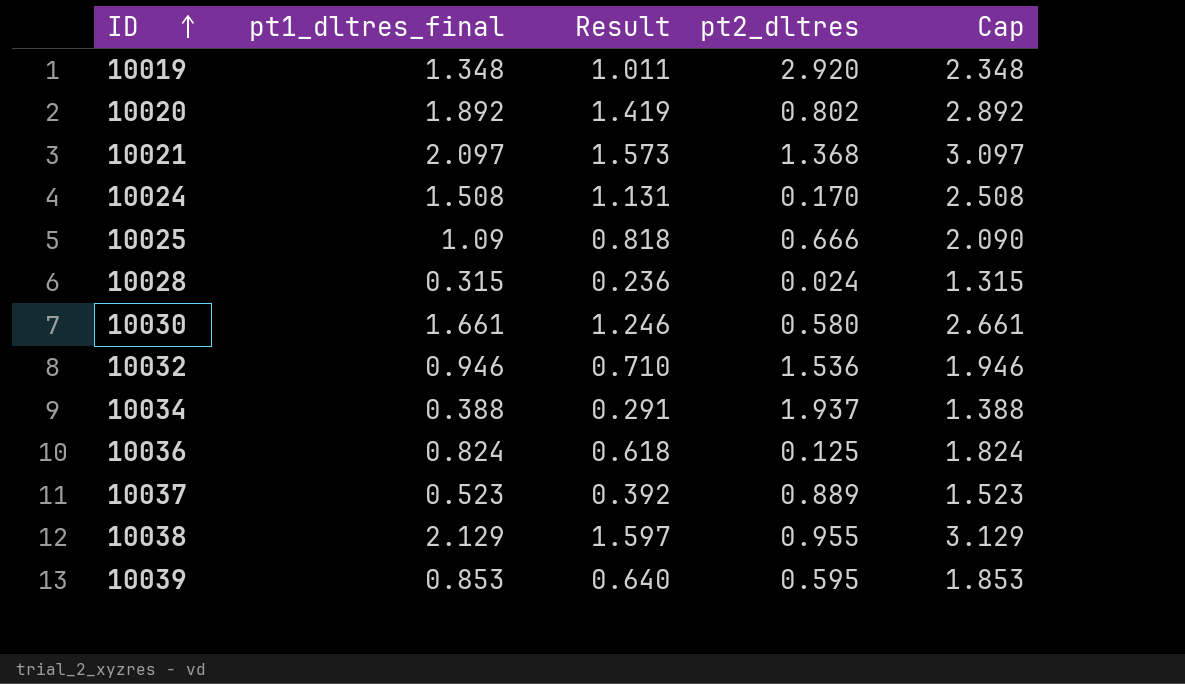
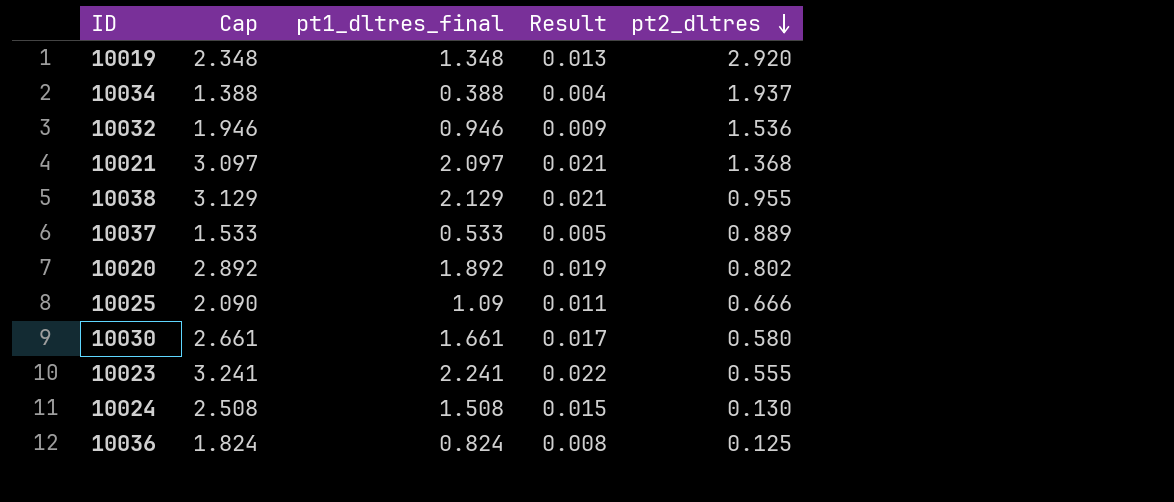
row order: ID ascending -> pt2_dltres descending
column Cap | position: 5 -> 2
column Result | formula: [pt1_dltres_final] * 0.75 -> [pt1_dltres_final] * 0.01
row 10028: 0.315 | 0.236 | 0.024 | 1.315 -> none
row 10039: 0.853 | 0.640 | 0.595 | 1.853 -> none
10037 | Cap: 1.523 -> 1.533
10037 | pt1_dltres_final: 0.523 -> 0.533
row 10023: none -> 3.241 | 2.241 | 0.022 | 0.555
10024 | pt2_dltres: 0.170 -> 0.130

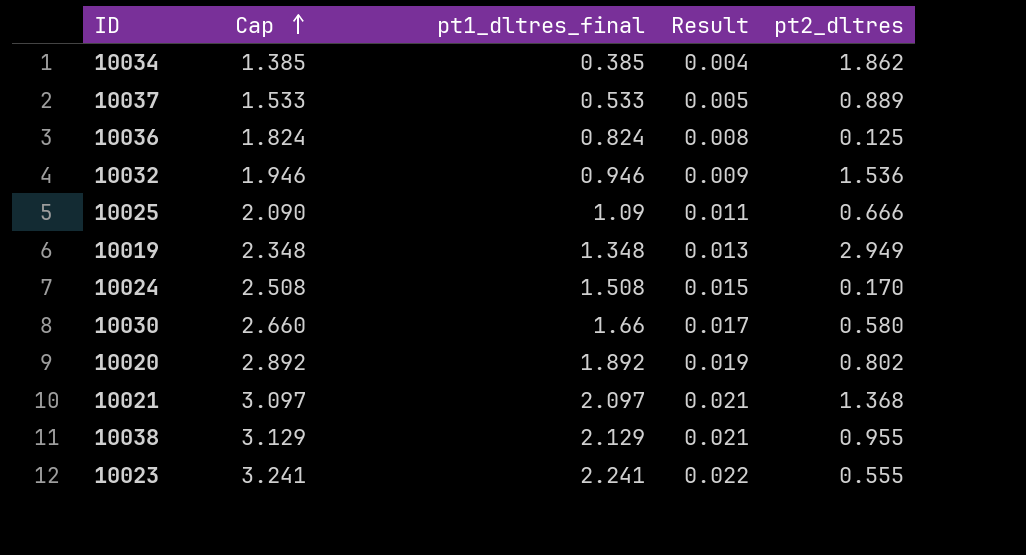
row order: pt2_dltres descending -> Cap ascending
10034 | Cap: 1.388 -> 1.385
10034 | pt1_dltres_final: 0.388 -> 0.385
10034 | pt2_dltres: 1.937 -> 1.862
10019 | pt2_dltres: 2.920 -> 2.949
10024 | pt2_dltres: 0.130 -> 0.170
10030 | Cap: 2.661 -> 2.660
10030 | pt1_dltres_final: 1.661 -> 1.66

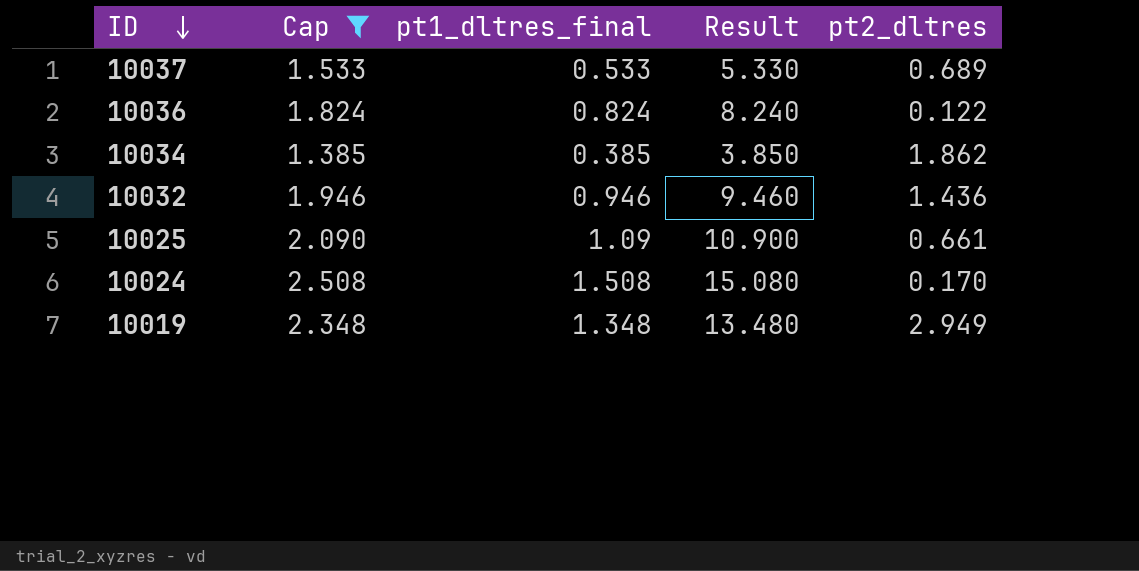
filter: none -> Cap <= 2.508
row order: Cap ascending -> ID descending
column Result | formula: [pt1_dltres_final] * 0.01 -> [pt1_dltres_final] * 10
10037 | pt2_dltres: 0.889 -> 0.689
10036 | pt2_dltres: 0.125 -> 0.122
10032 | pt2_dltres: 1.536 -> 1.436
10025 | pt2_dltres: 0.666 -> 0.661

